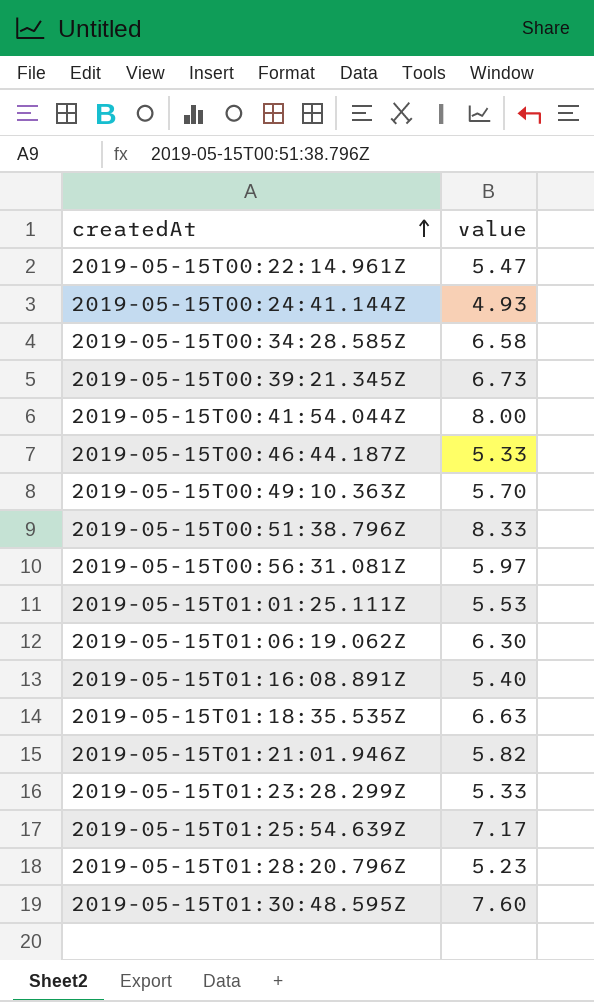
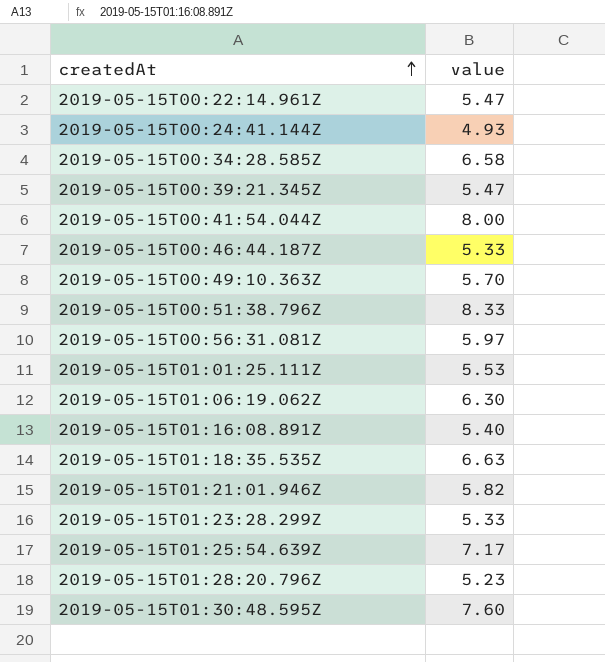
2019-05-15T00:39:21.345Z | value: 6.73 -> 5.47

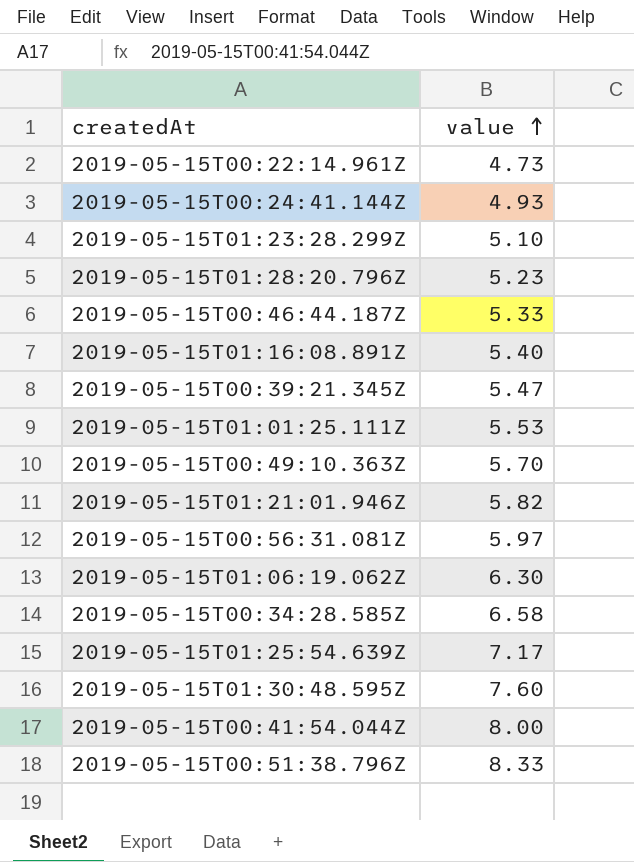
row order: createdAt ascending -> value ascending
row 2019-05-15T01:18:35.535Z: 6.63 -> none
2019-05-15T00:22:14.961Z | value: 5.47 -> 4.73
2019-05-15T01:23:28.299Z | value: 5.33 -> 5.10

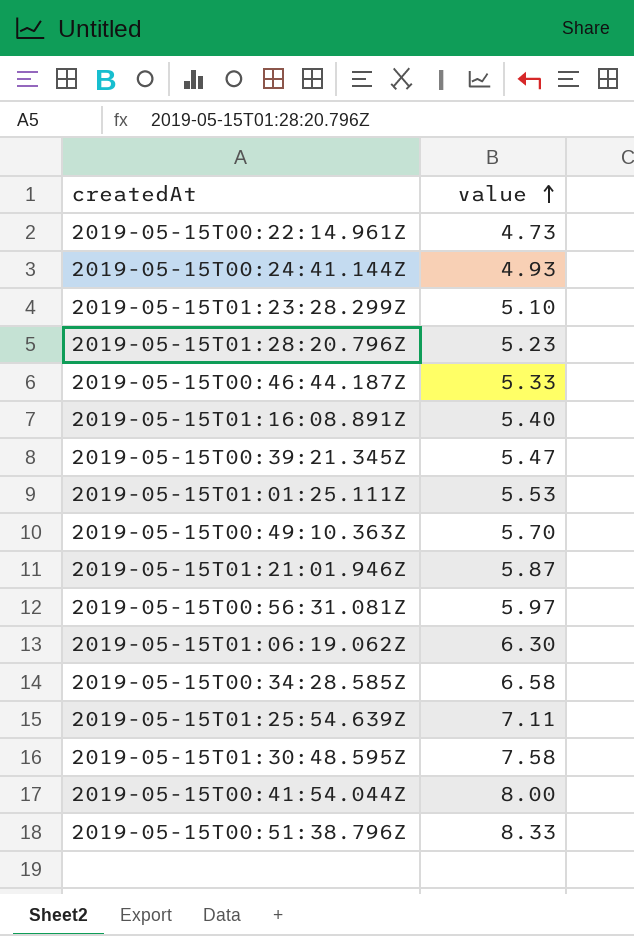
2019-05-15T01:21:01.946Z | value: 5.82 -> 5.87
2019-05-15T01:25:54.639Z | value: 7.17 -> 7.11
2019-05-15T01:30:48.595Z | value: 7.60 -> 7.58

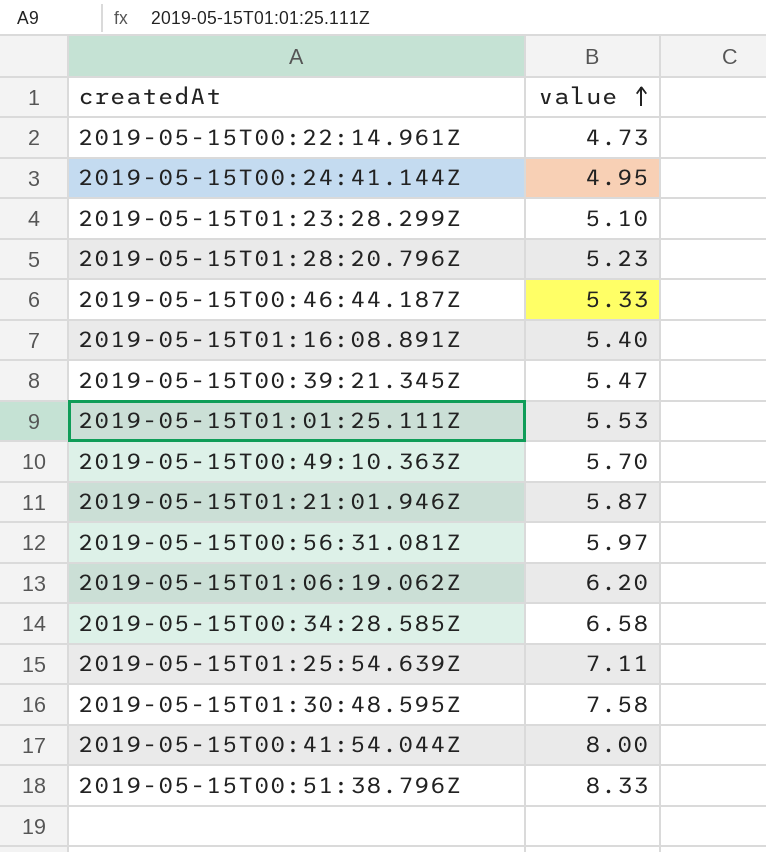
2019-05-15T00:24:41.144Z | value: 4.93 -> 4.95
2019-05-15T01:06:19.062Z | value: 6.30 -> 6.20

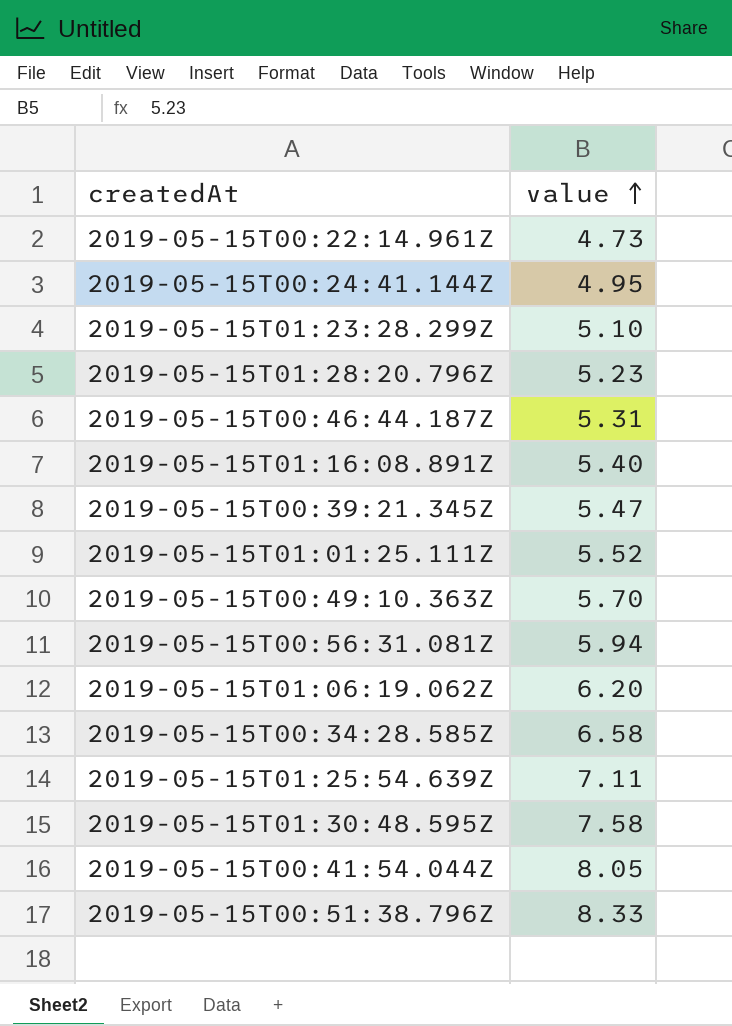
row 2019-05-15T01:21:01.946Z: 5.87 -> none
2019-05-15T00:46:44.187Z | value: 5.33 -> 5.31
2019-05-15T01:01:25.111Z | value: 5.53 -> 5.52
2019-05-15T00:56:31.081Z | value: 5.97 -> 5.94
2019-05-15T00:41:54.044Z | value: 8.00 -> 8.05

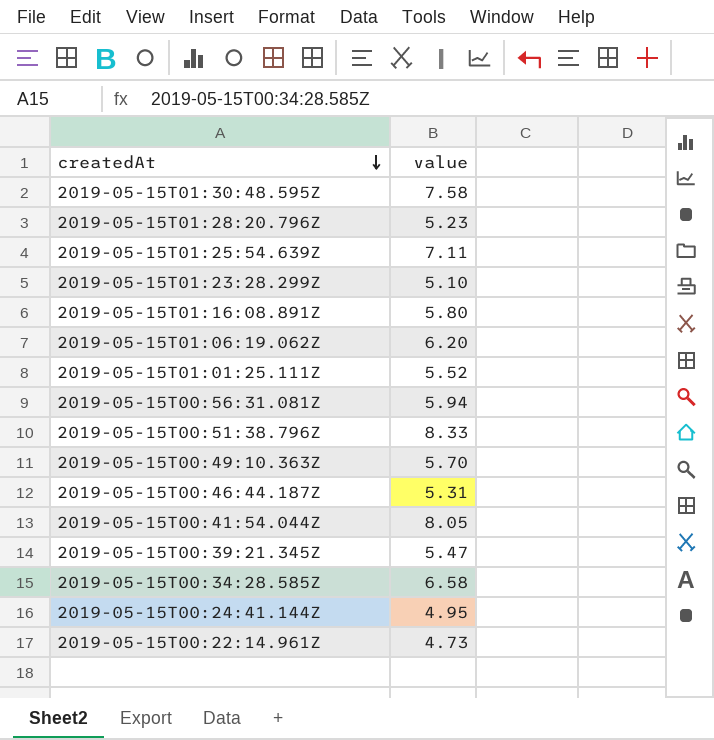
row order: value ascending -> createdAt descending
2019-05-15T01:16:08.891Z | value: 5.40 -> 5.80

